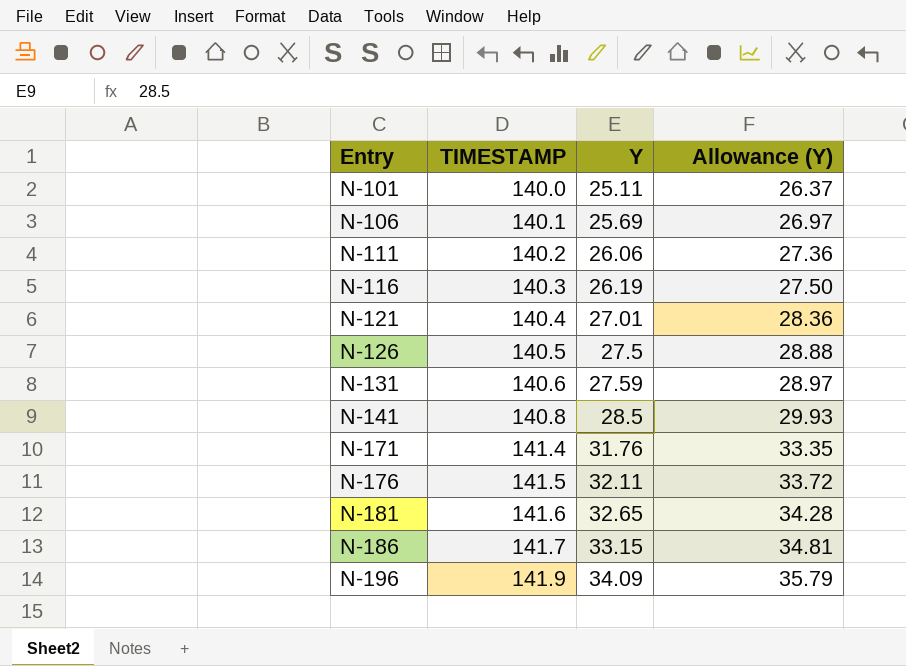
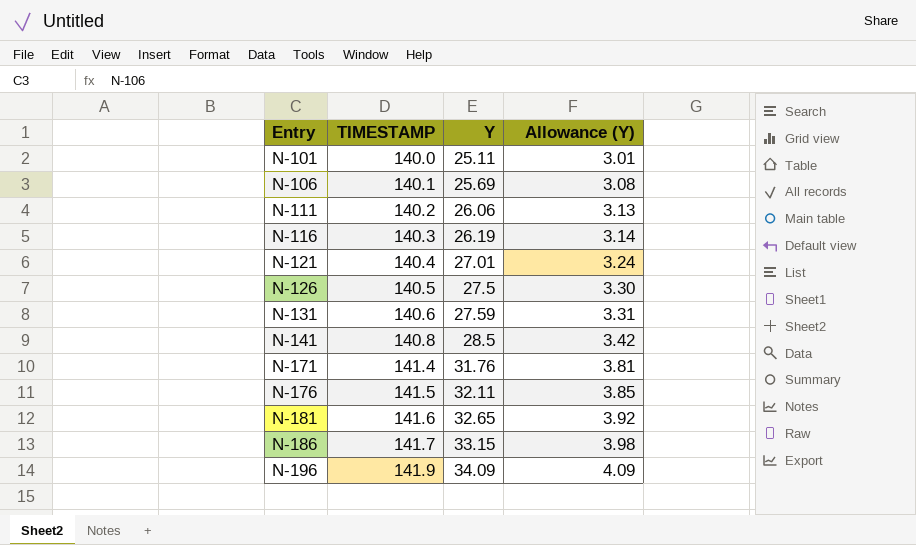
column Allowance (Y) | formula: [Y] * 1.05 -> [Y] * 0.12

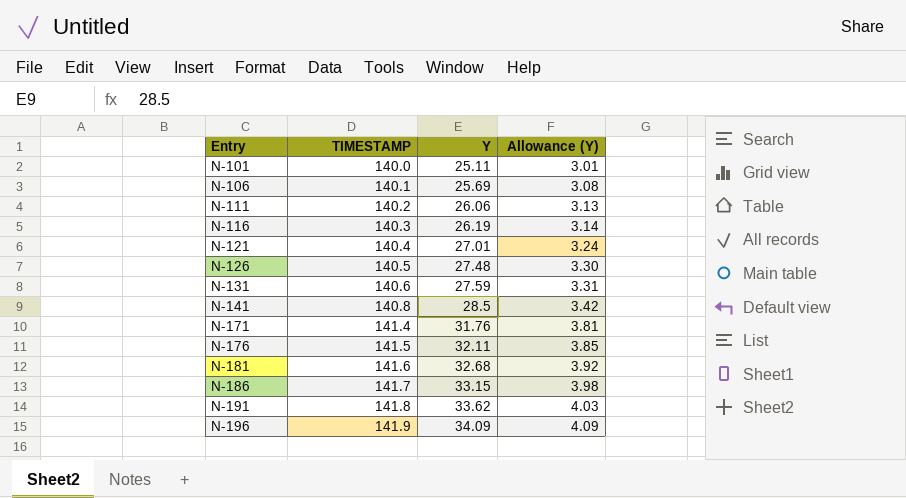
N-126 | Y: 27.5 -> 27.48
N-181 | Y: 32.65 -> 32.68
row N-191: none -> 141.8 | 33.62 | 4.03

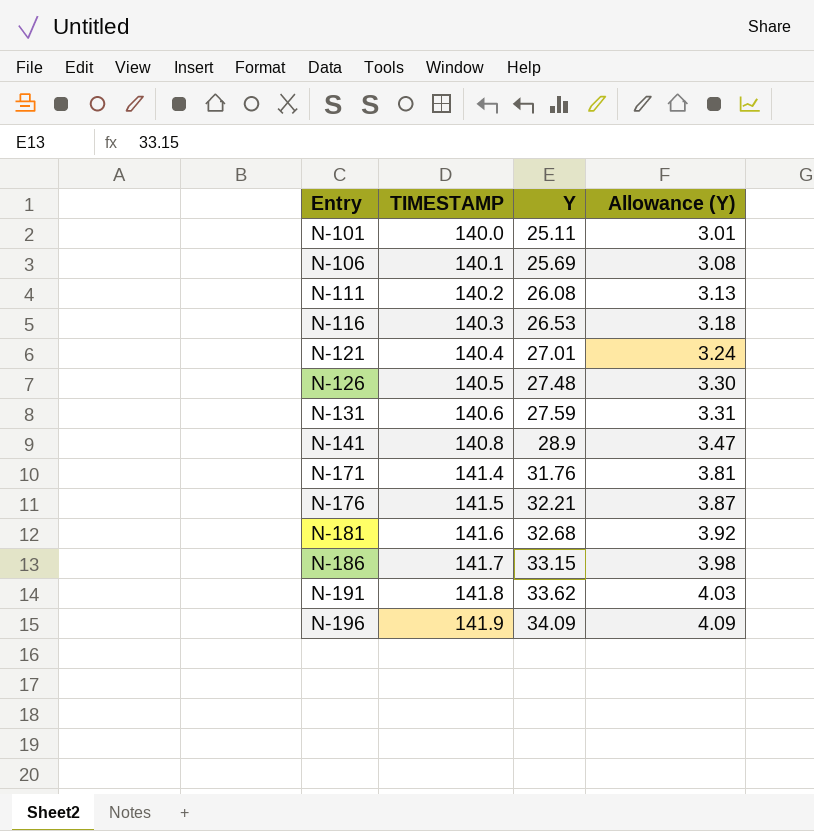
N-111 | Y: 26.06 -> 26.08
N-116 | Y: 26.19 -> 26.53
N-116 | Allowance (Y): 3.14 -> 3.18
N-141 | Y: 28.5 -> 28.9
N-141 | Allowance (Y): 3.42 -> 3.47
N-176 | Y: 32.11 -> 32.21
N-176 | Allowance (Y): 3.85 -> 3.87

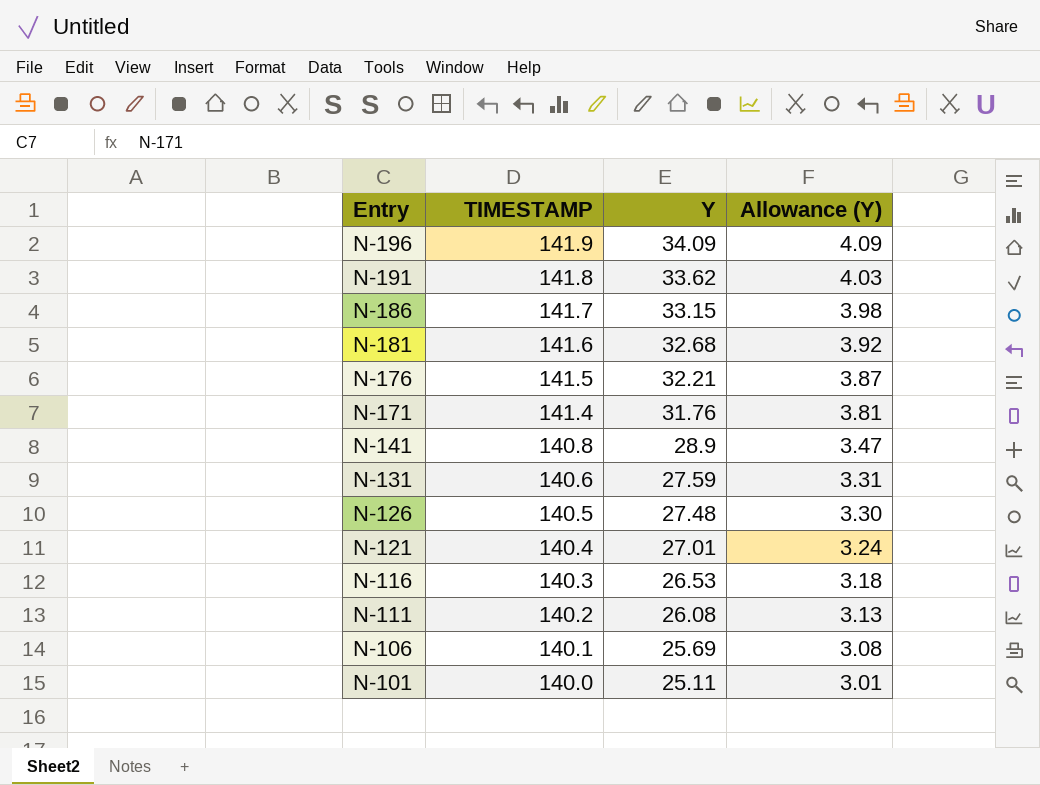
row order: Entry ascending -> Entry descending

